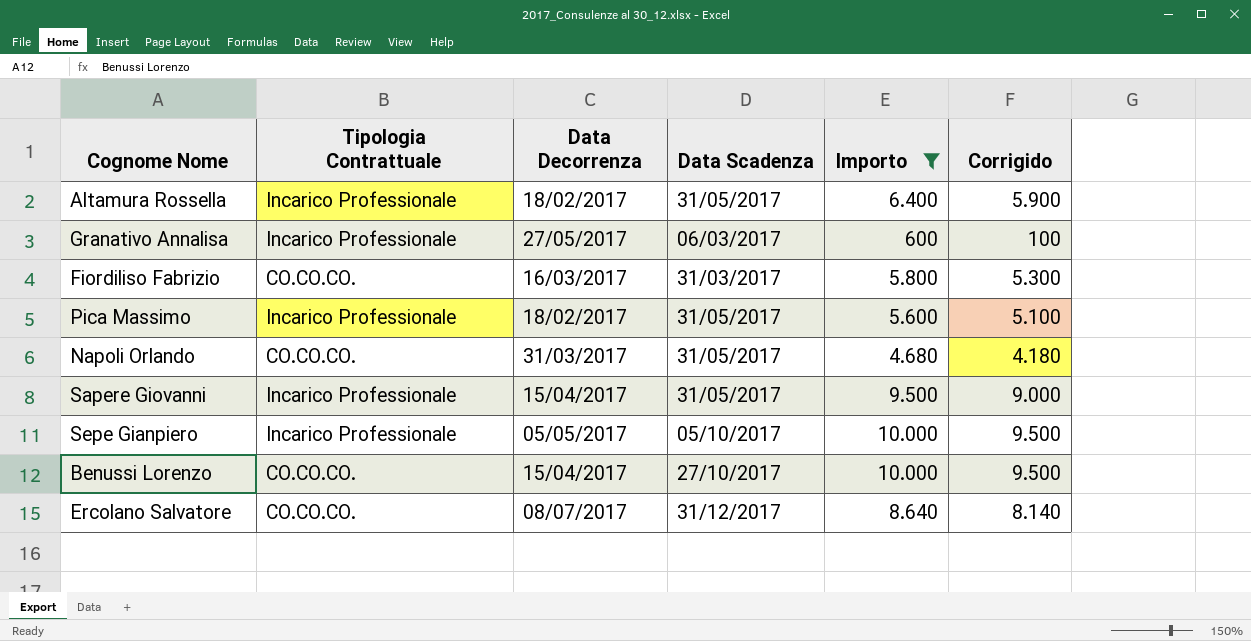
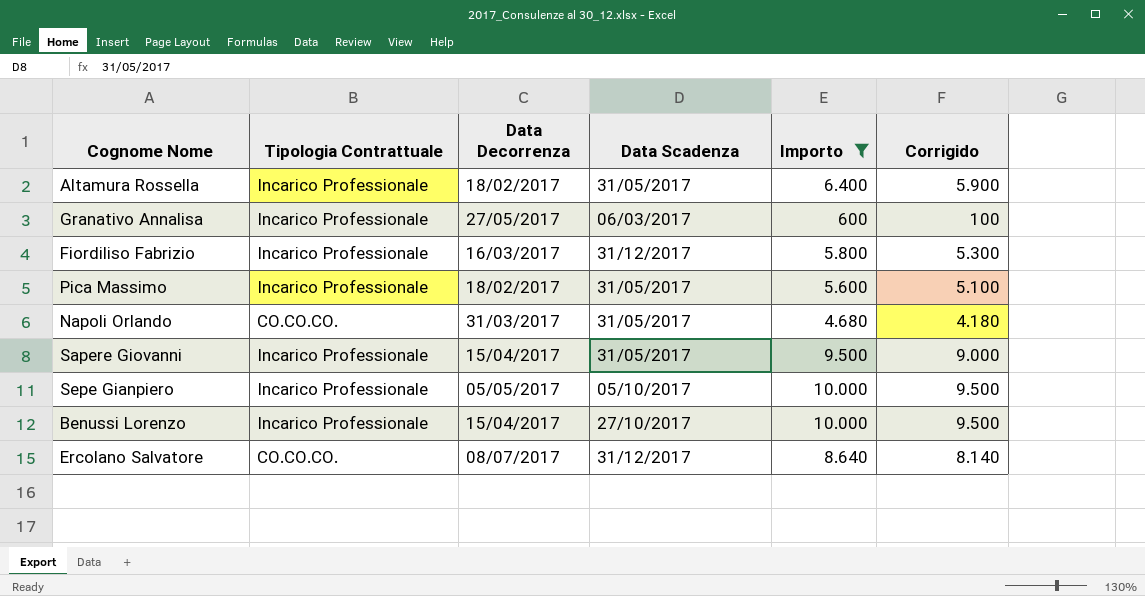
Fiordiliso Fabrizio | Tipologia Contrattuale: CO.CO.CO. -> Incarico Professionale
Fiordiliso Fabrizio | Data Scadenza: 31/03/2017 -> 31/12/2017
Benussi Lorenzo | Tipologia Contrattuale: CO.CO.CO. -> Incarico Professionale

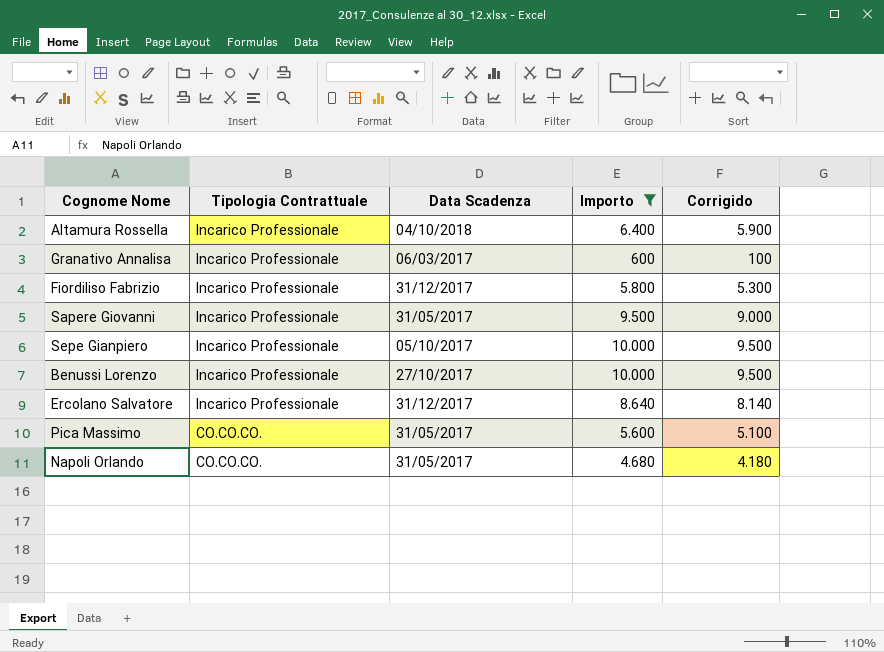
row order: none -> Tipologia Contrattuale descending
column Data Decorrenza | position: 3 -> none
Altamura Rossella | Data Scadenza: 31/05/2017 -> 04/10/2018
Ercolano Salvatore | Tipologia Contrattuale: CO.CO.CO. -> Incarico Professionale
Pica Massimo | Tipologia Contrattuale: Incarico Professionale -> CO.CO.CO.

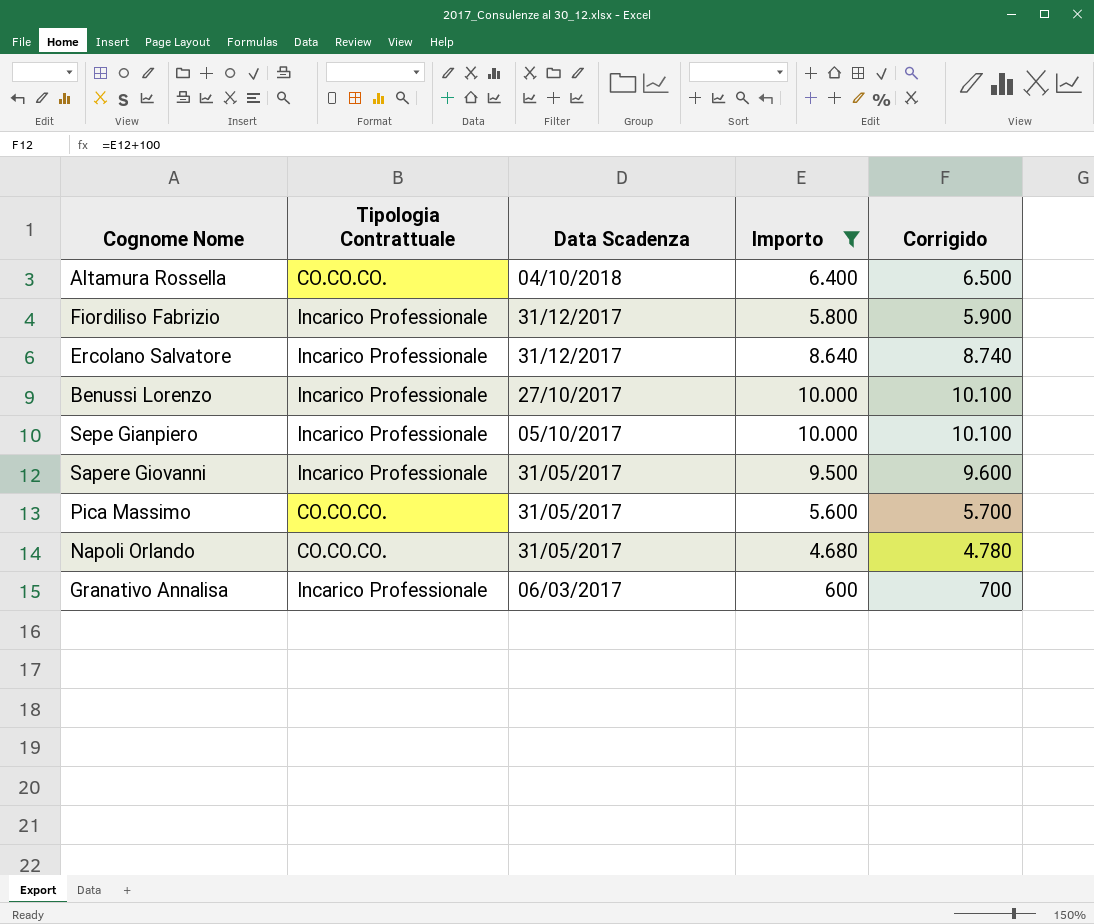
row order: Tipologia Contrattuale descending -> Data Scadenza descending
column Corrigido | formula: [Importo] - 500 -> [Importo] + 100
Altamura Rossella | Tipologia Contrattuale: Incarico Professionale -> CO.CO.CO.

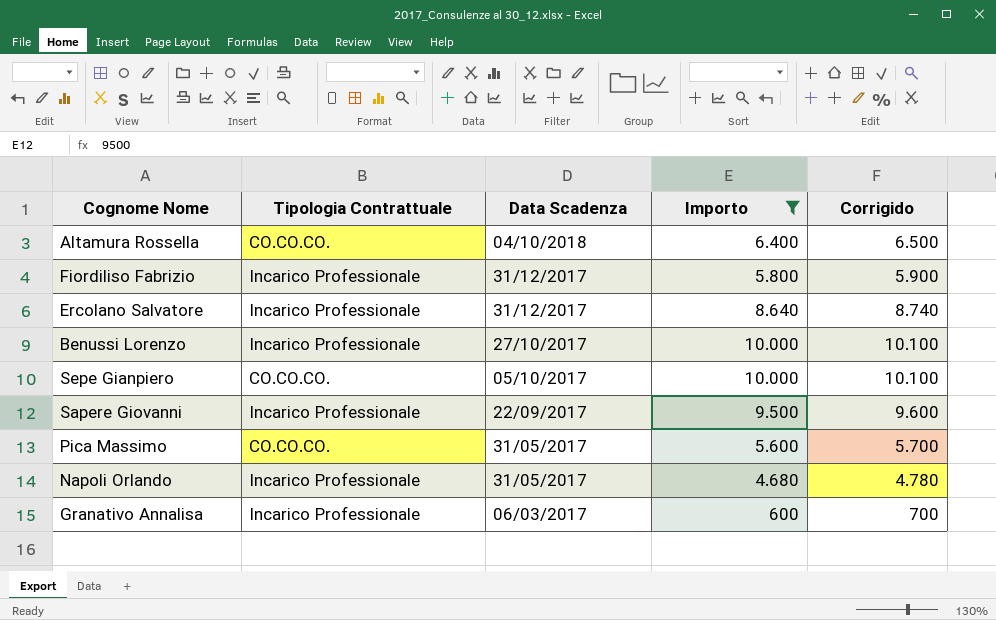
Sepe Gianpiero | Tipologia Contrattuale: Incarico Professionale -> CO.CO.CO.
Sapere Giovanni | Data Scadenza: 31/05/2017 -> 22/09/2017
Napoli Orlando | Tipologia Contrattuale: CO.CO.CO. -> Incarico Professionale

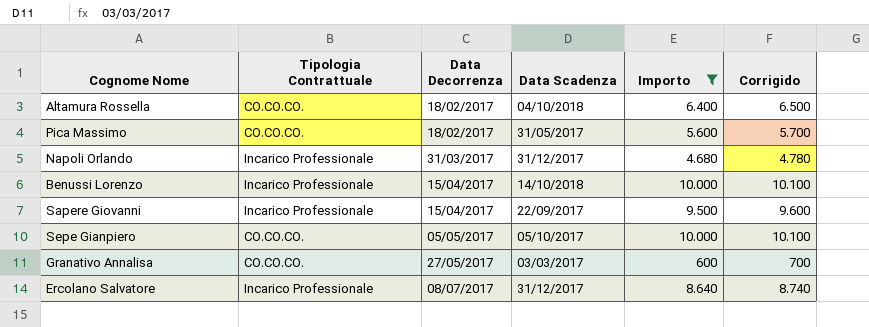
row order: Data Scadenza descending -> Data Decorrenza ascending
column Data Decorrenza | position: none -> 3
row Fiordiliso Fabrizio: Incarico Professionale | 31/12/2017 | 5.800 | 5.900 -> none
Napoli Orlando | Data Scadenza: 31/05/2017 -> 31/12/2017
Benussi Lorenzo | Data Scadenza: 27/10/2017 -> 14/10/2018
Granativo Annalisa | Tipologia Contrattuale: Incarico Professionale -> CO.CO.CO.
Granativo Annalisa | Data Scadenza: 06/03/2017 -> 03/03/2017

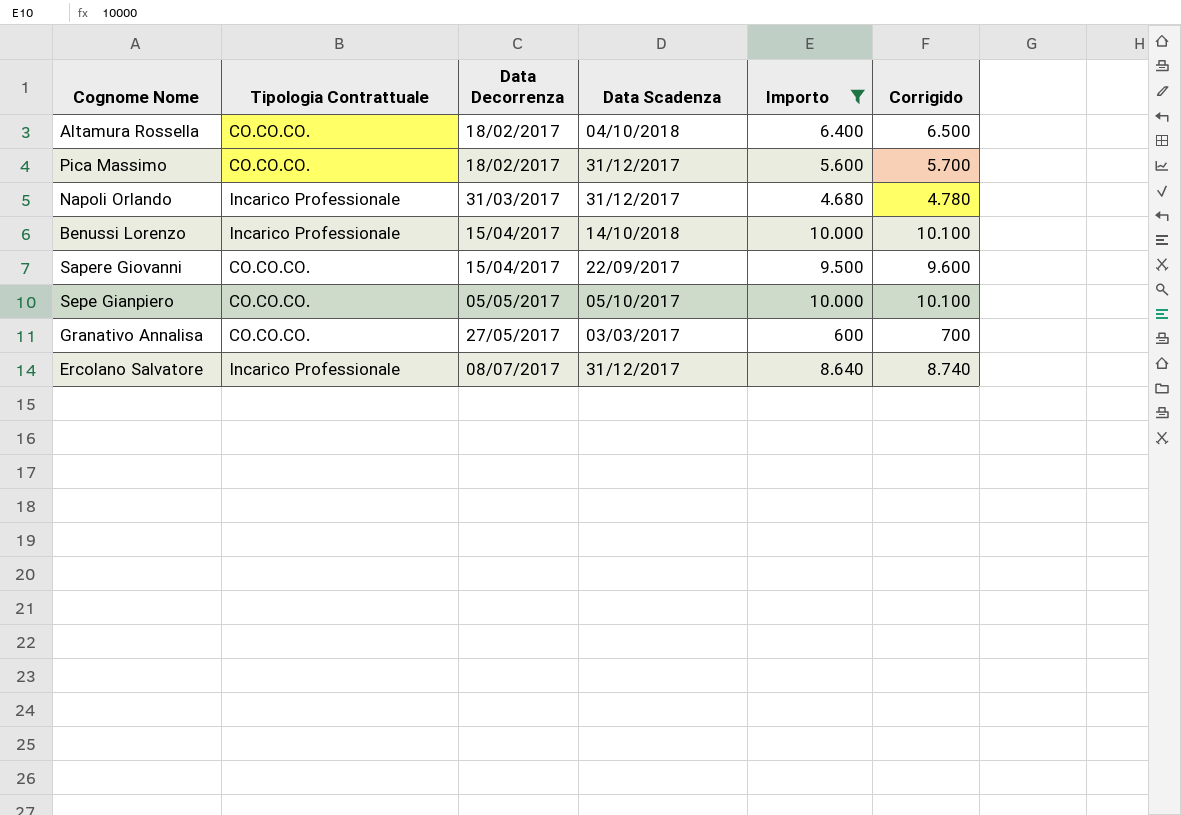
Pica Massimo | Data Scadenza: 31/05/2017 -> 31/12/2017
Sapere Giovanni | Tipologia Contrattuale: Incarico Professionale -> CO.CO.CO.

